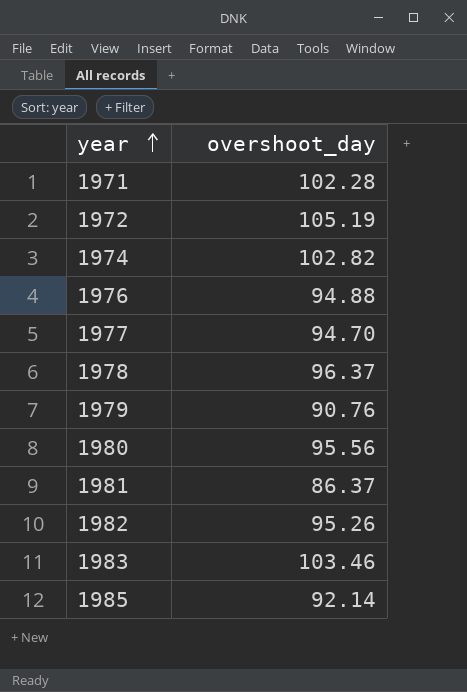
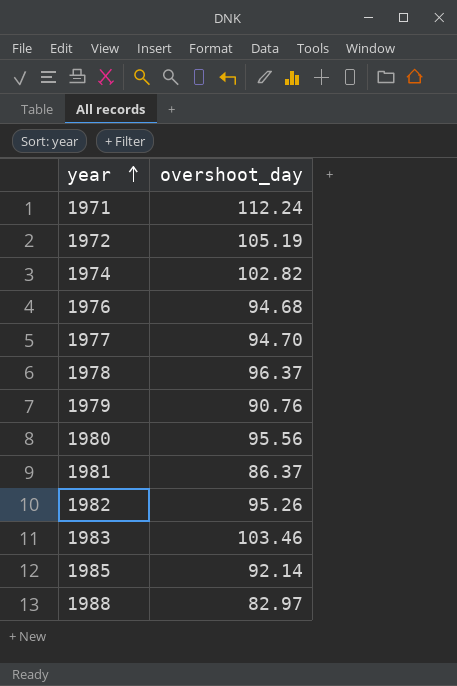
1971 | overshoot_day: 102.28 -> 112.24
1976 | overshoot_day: 94.88 -> 94.68
row 1988: none -> 82.97

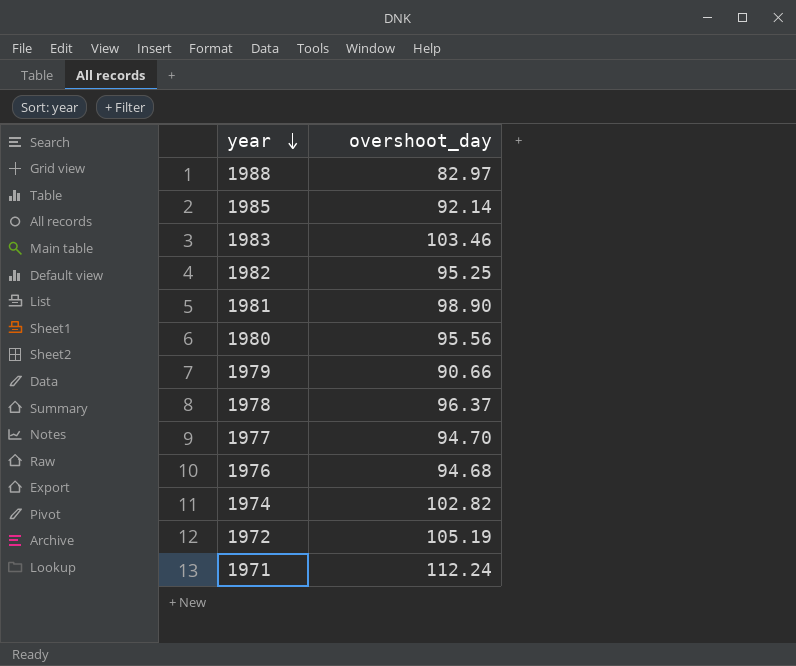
row order: year ascending -> year descending
1982 | overshoot_day: 95.26 -> 95.25
1981 | overshoot_day: 86.37 -> 98.90
1979 | overshoot_day: 90.76 -> 90.66

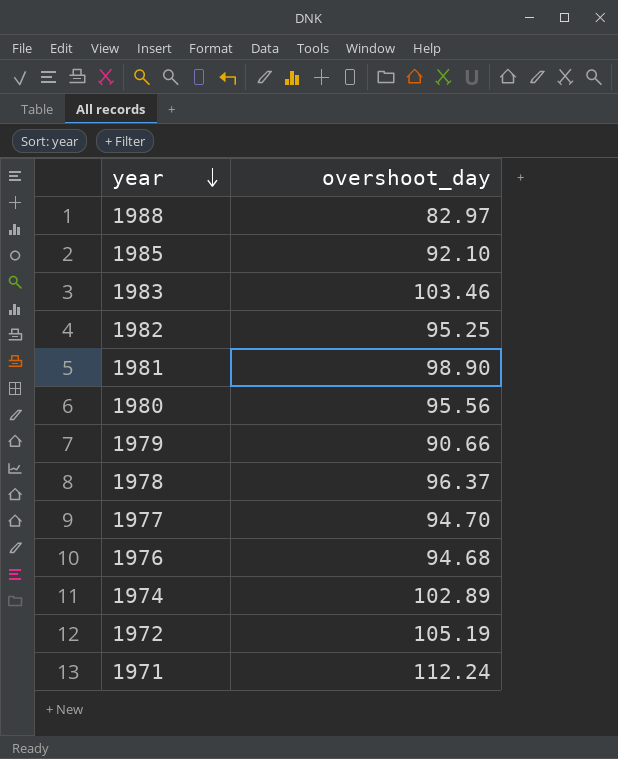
1985 | overshoot_day: 92.14 -> 92.10
1974 | overshoot_day: 102.82 -> 102.89

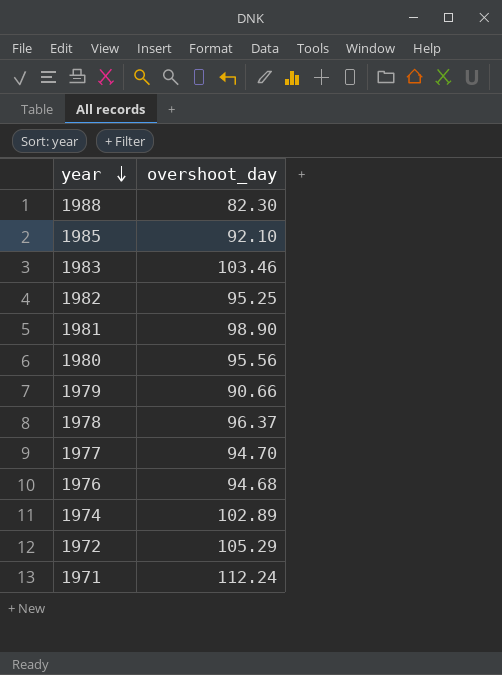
1988 | overshoot_day: 82.97 -> 82.30
1972 | overshoot_day: 105.19 -> 105.29

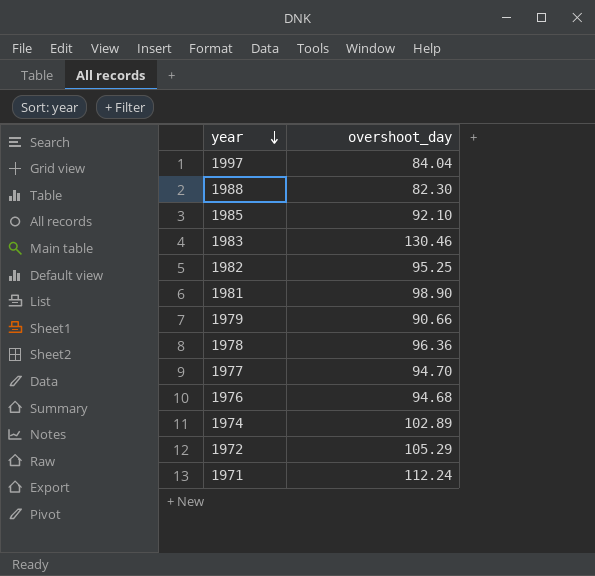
row 1980: 95.56 -> none
row 1997: none -> 84.04
1983 | overshoot_day: 103.46 -> 130.46
1978 | overshoot_day: 96.37 -> 96.36

